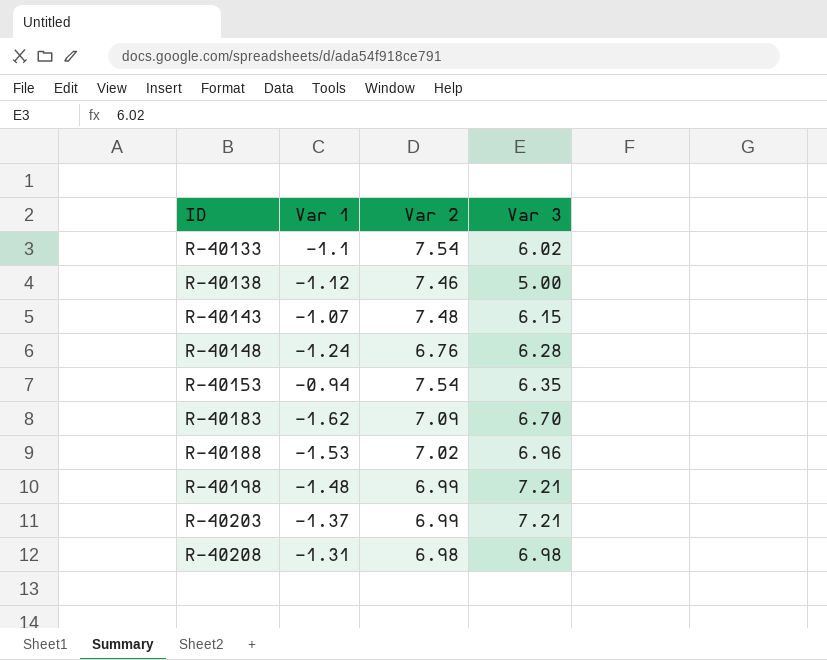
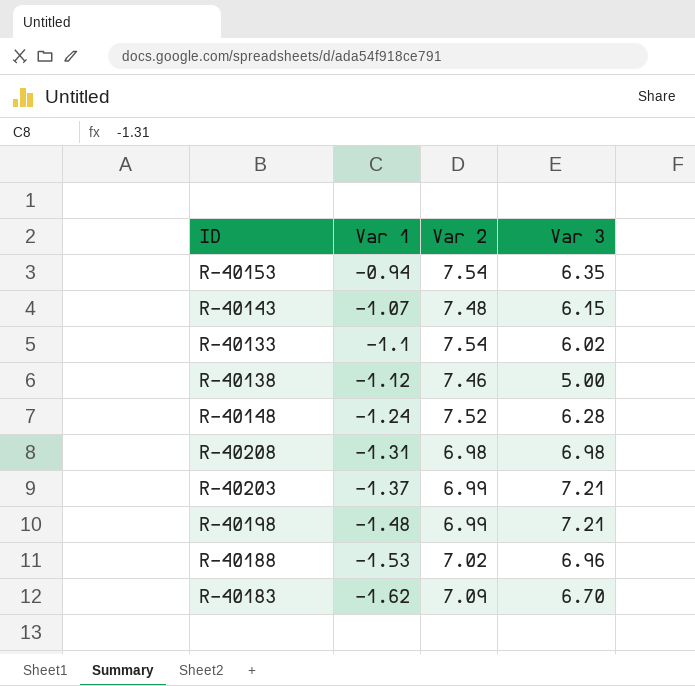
row order: ID ascending -> Var 1 descending
R-40148 | Var 2: 6.76 -> 7.52

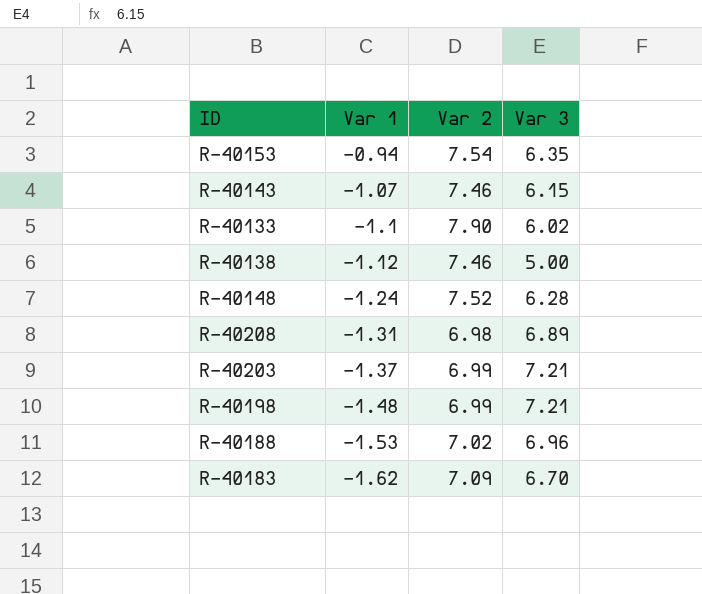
R-40143 | Var 2: 7.48 -> 7.46
R-40133 | Var 2: 7.54 -> 7.90
R-40208 | Var 3: 6.98 -> 6.89

